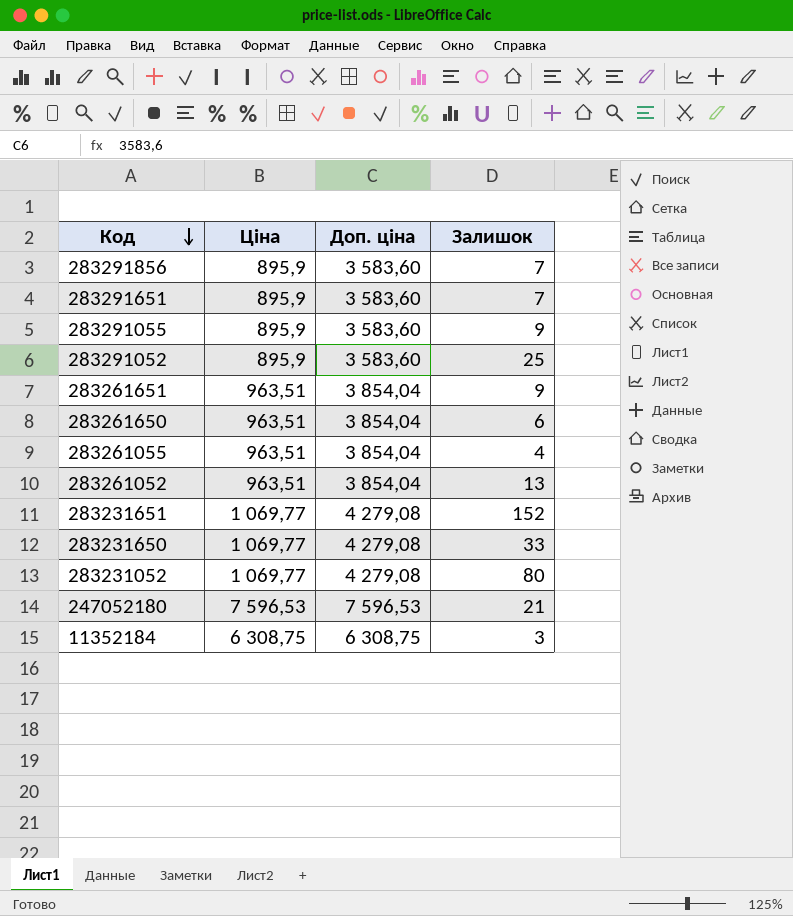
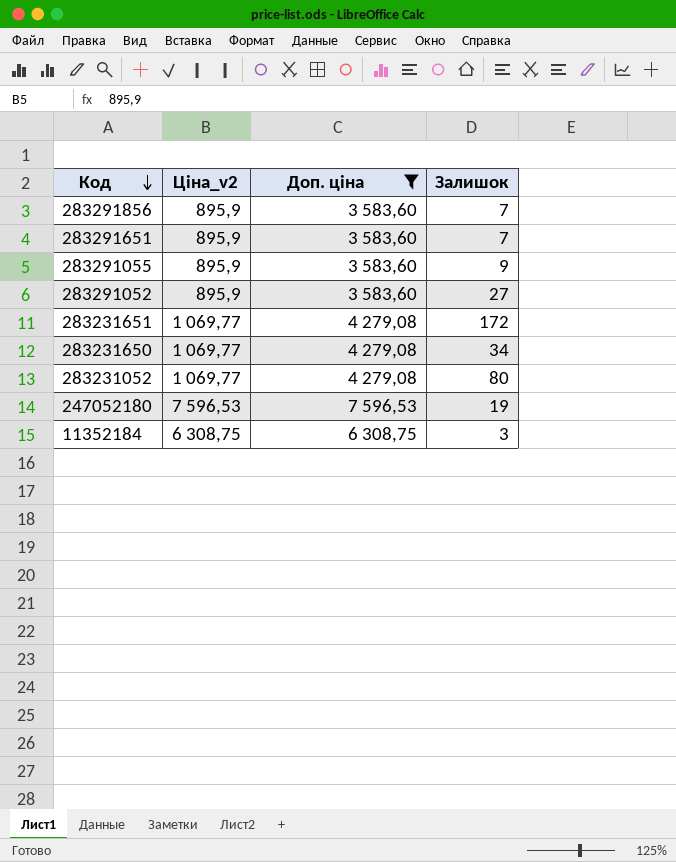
filter: none -> Доп. ціна != 3 854,04
column name: Ціна -> Ціна_v2
283291052 | Залишок: 25 -> 27
283231651 | Залишок: 152 -> 172
283231650 | Залишок: 33 -> 34
247052180 | Залишок: 21 -> 19

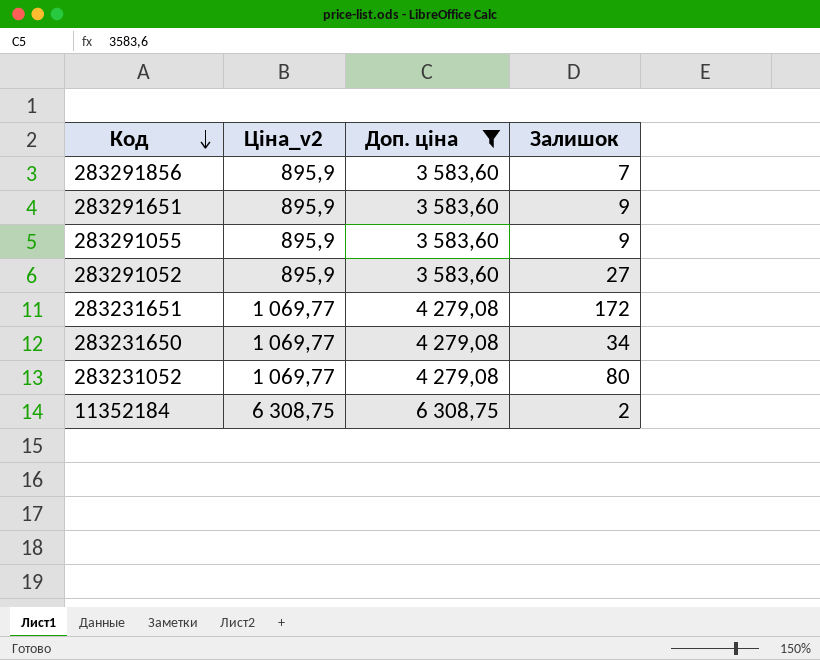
row 247052180: 7 596,53 | 7 596,53 | 19 -> none
283291651 | Залишок: 7 -> 9
11352184 | Залишок: 3 -> 2

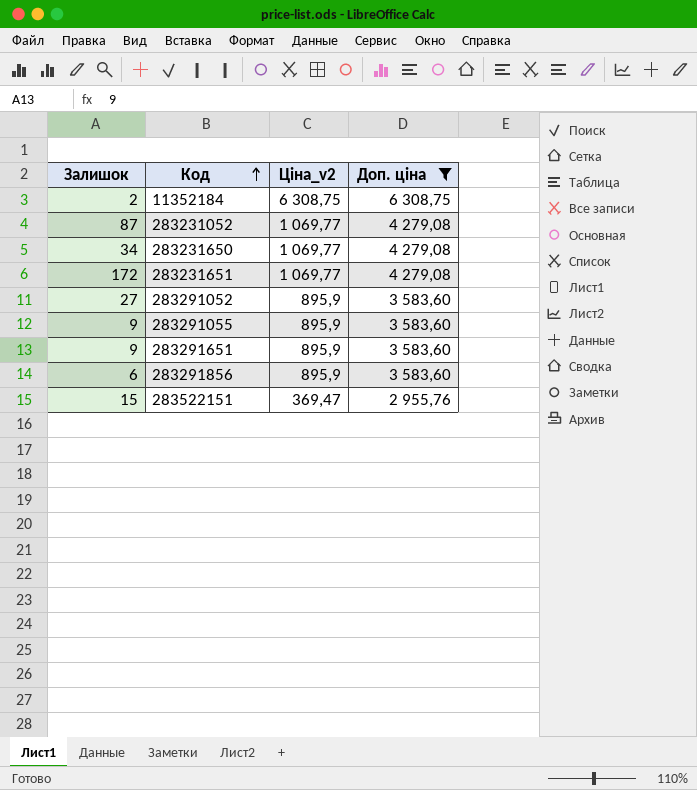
row order: Код descending -> Код ascending
column Залишок | position: 4 -> 1
283231052 | Залишок: 80 -> 87
283291856 | Залишок: 7 -> 6
row 283522151: none -> 15 | 369,47 | 2 955,76

